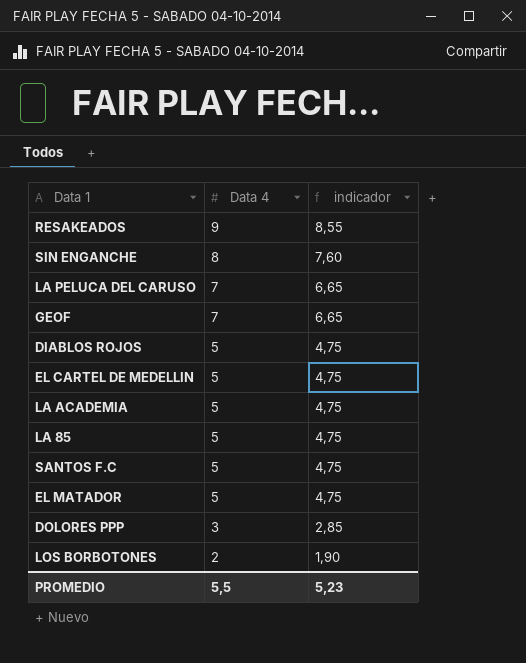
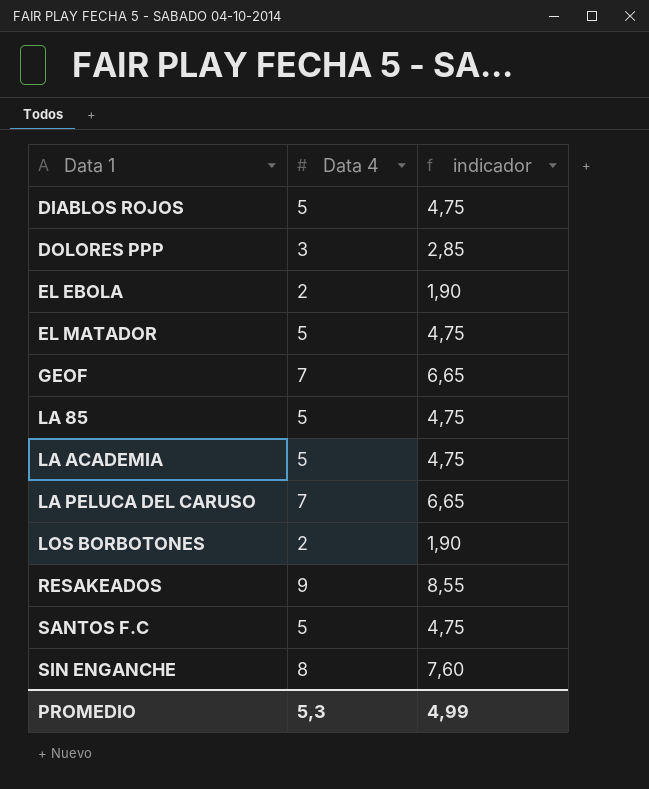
row order: Data 4 descending -> Data 1 ascending
row EL CARTEL DE MEDELLIN: 5 | 4,75 -> none
row EL EBOLA: none -> 2 | 1,90
PROMEDIO | Data 4: 5,5 -> 5,3
PROMEDIO | indicador: 5,23 -> 4,99

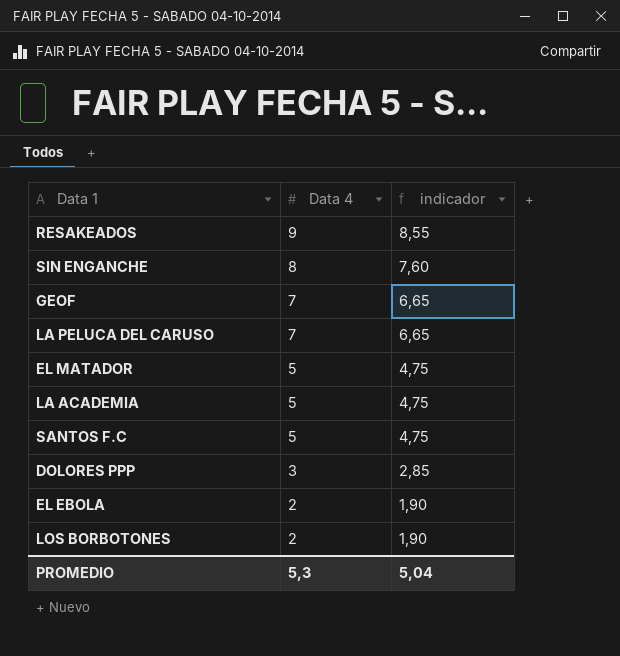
row order: Data 1 ascending -> Data 4 descending
row DIABLOS ROJOS: 5 | 4,75 -> none
row LA 85: 5 | 4,75 -> none
PROMEDIO | indicador: 4,99 -> 5,04

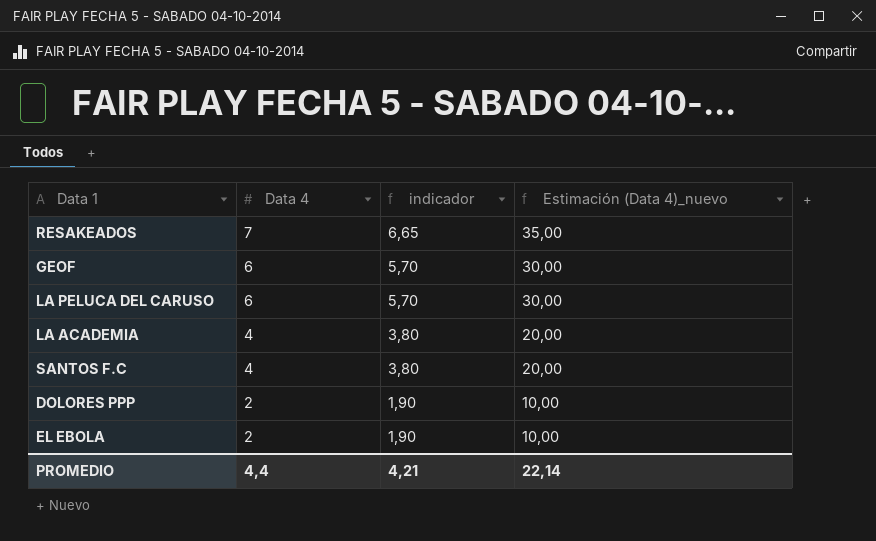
column Estimación (Data 4)_nuevo | formula: none -> [Data 4] * 5
row SIN ENGANCHE: 8 | 7,60 -> none
row EL MATADOR: 5 | 4,75 -> none
row LOS BORBOTONES: 2 | 1,90 -> none
RESAKEADOS | Data 4: 9 -> 7
RESAKEADOS | indicador: 8,55 -> 6,65
GEOF | Data 4: 7 -> 6
GEOF | indicador: 6,65 -> 5,70
LA PELUCA DEL CARUSO | Data 4: 7 -> 6
LA PELUCA DEL CARUSO | indicador: 6,65 -> 5,70
LA ACADEMIA | Data 4: 5 -> 4
LA ACADEMIA | indicador: 4,75 -> 3,80
SANTOS F.C | Data 4: 5 -> 4
SANTOS F.C | indicador: 4,75 -> 3,80
DOLORES PPP | Data 4: 3 -> 2
DOLORES PPP | indicador: 2,85 -> 1,90
PROMEDIO | Data 4: 5,3 -> 4,4
PROMEDIO | indicador: 5,04 -> 4,21

